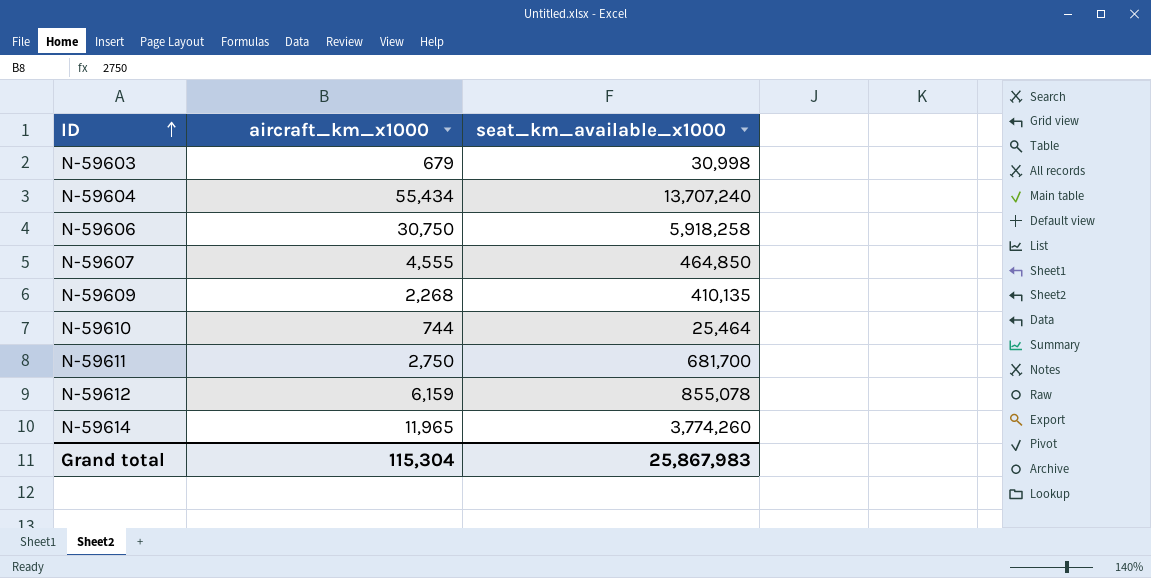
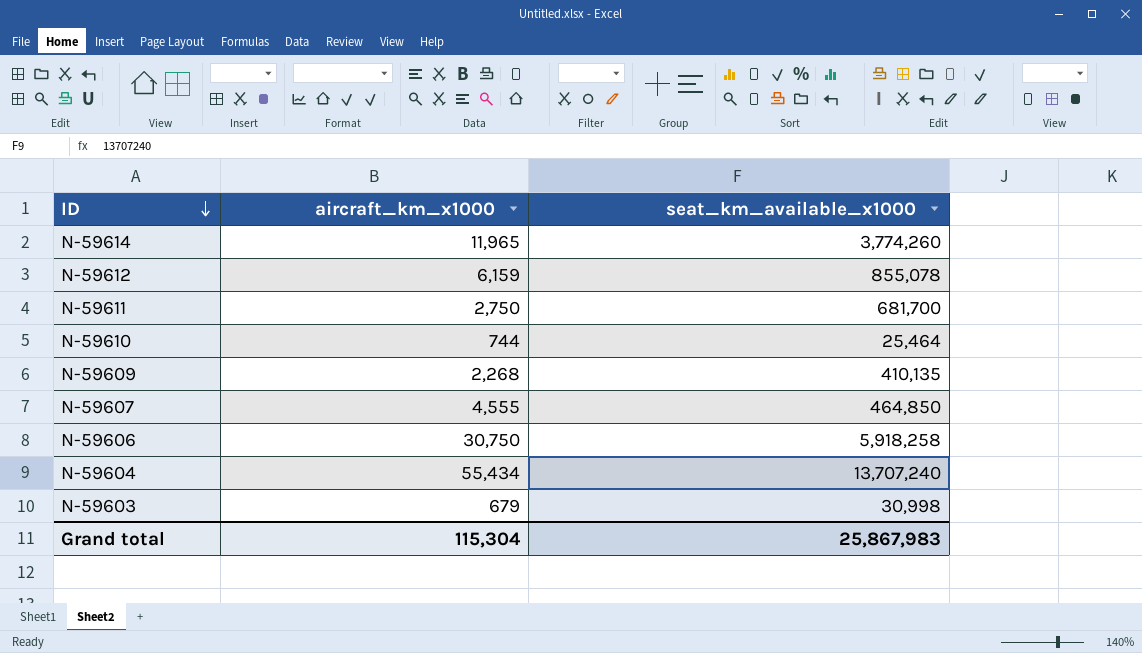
row order: ID ascending -> ID descending

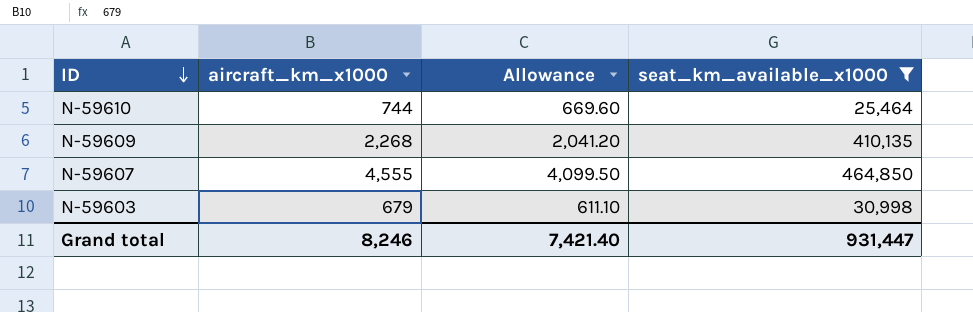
filter: none -> seat_km_available_x1000 <= 464,850
column Allowance | formula: none -> [aircraft_km_x1000] * 0.9
Grand total | aircraft_km_x1000: 115,304 -> 8,246
Grand total | seat_km_available_x1000: 25,867,983 -> 931,447

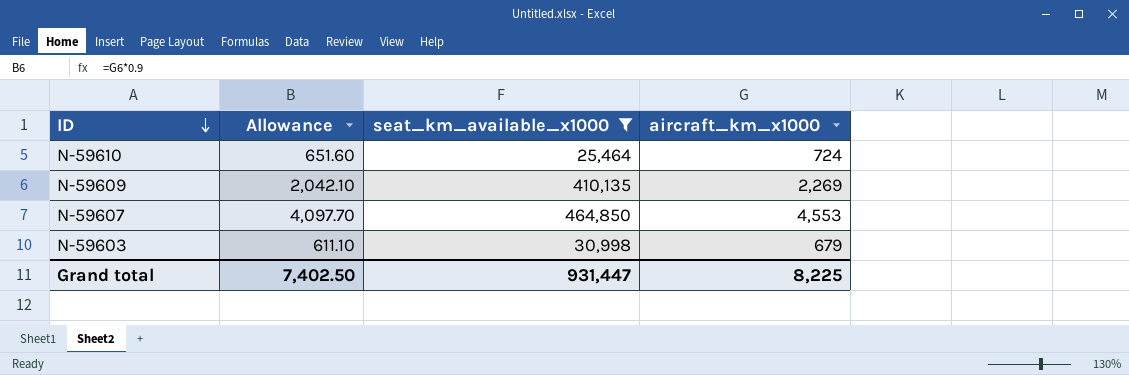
column aircraft_km_x1000 | position: 2 -> 4
N-59610 | Allowance: 669.60 -> 651.60
N-59610 | aircraft_km_x1000: 744 -> 724
N-59609 | Allowance: 2,041.20 -> 2,042.10
N-59609 | aircraft_km_x1000: 2,268 -> 2,269
N-59607 | Allowance: 4,099.50 -> 4,097.70
N-59607 | aircraft_km_x1000: 4,555 -> 4,553
Grand total | Allowance: 7,421.40 -> 7,402.50
Grand total | aircraft_km_x1000: 8,246 -> 8,225

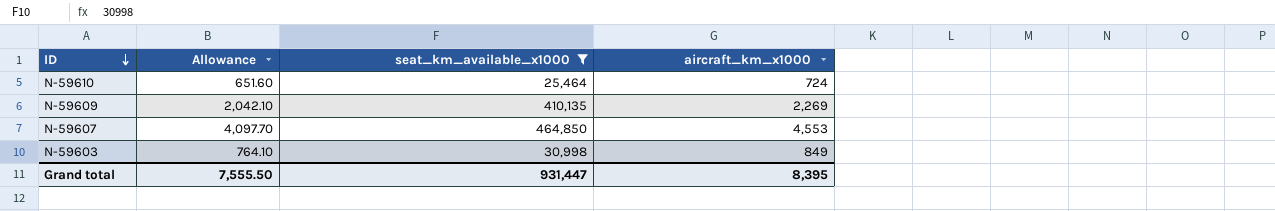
N-59603 | Allowance: 611.10 -> 764.10
N-59603 | aircraft_km_x1000: 679 -> 849
Grand total | Allowance: 7,402.50 -> 7,555.50
Grand total | aircraft_km_x1000: 8,225 -> 8,395

